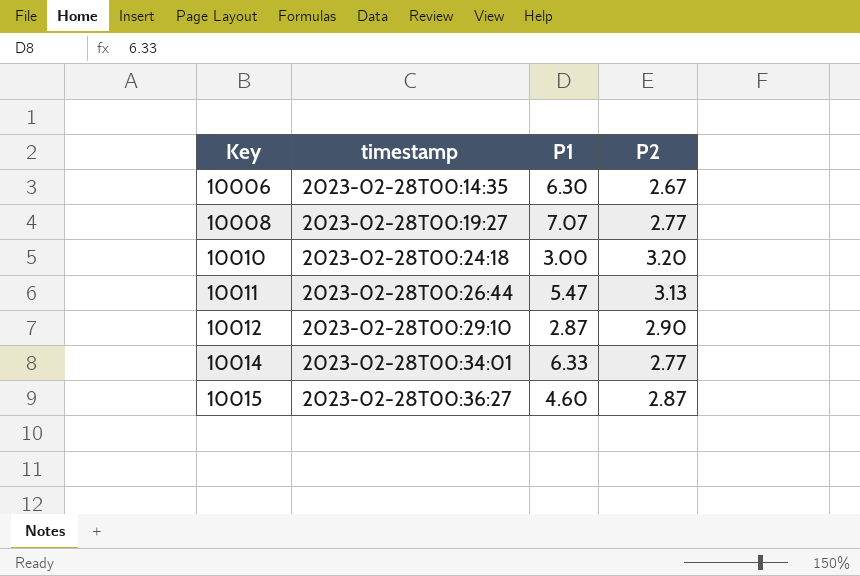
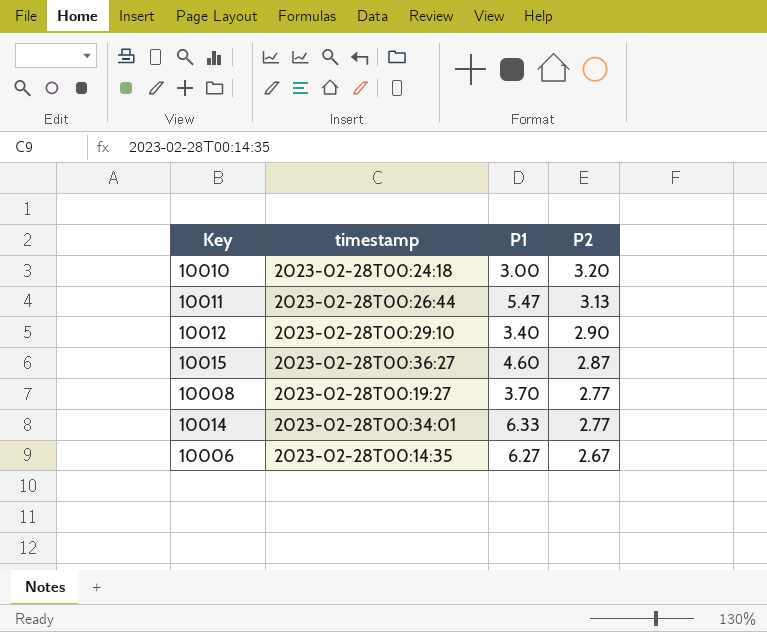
row order: Key ascending -> P2 descending
10012 | P1: 2.87 -> 3.40
10008 | P1: 7.07 -> 3.70
10006 | P1: 6.30 -> 6.27

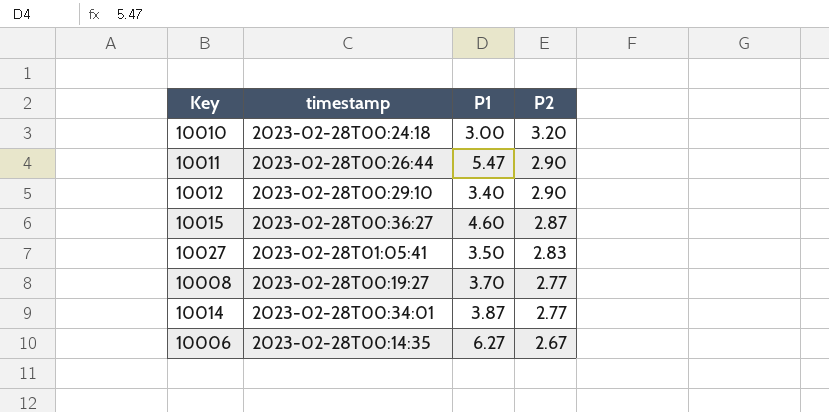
10011 | P2: 3.13 -> 2.90
row 10027: none -> 2023-02-28T01:05:41 | 3.50 | 2.83
10014 | P1: 6.33 -> 3.87

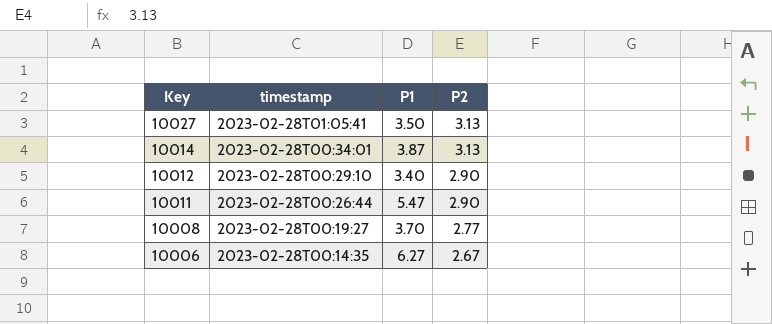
row order: P2 descending -> Key descending
row 10010: 2023-02-28T00:24:18 | 3.00 | 3.20 -> none
row 10015: 2023-02-28T00:36:27 | 4.60 | 2.87 -> none
10027 | P2: 2.83 -> 3.13
10014 | P2: 2.77 -> 3.13

